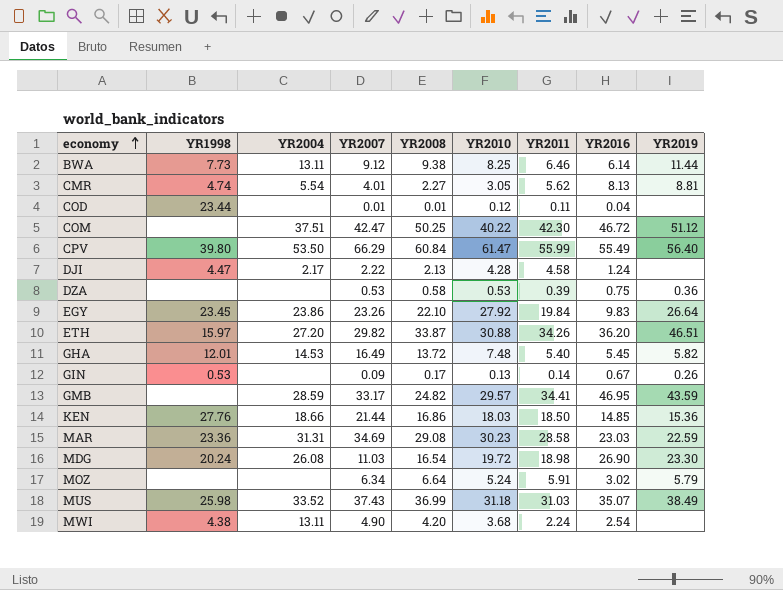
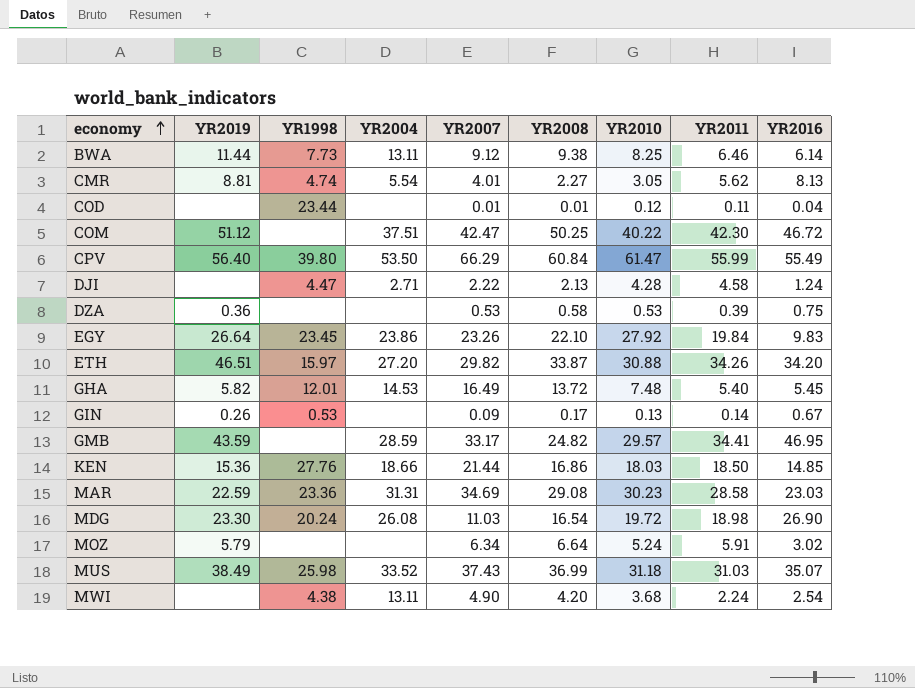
column YR2019 | position: 9 -> 2
DJI | YR2004: 2.17 -> 2.71
ETH | YR2016: 36.20 -> 34.20

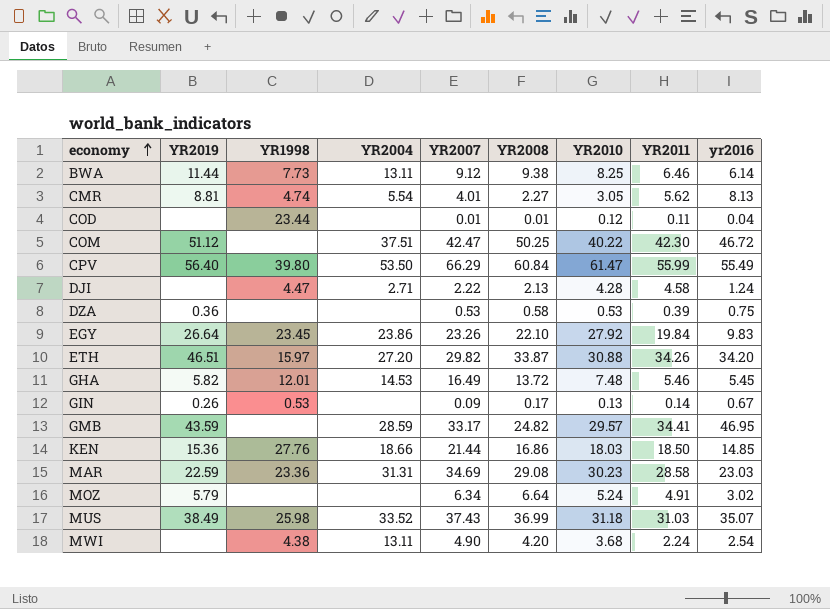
column name: YR2016 -> yr2016
row MDG: 23.30 | 20.24 | 26.08 | 11.03 | 16.54 | 19.72 | 18.98 | 26.90 -> none
GHA | YR2011: 5.40 -> 5.46
MOZ | YR2011: 5.91 -> 4.91

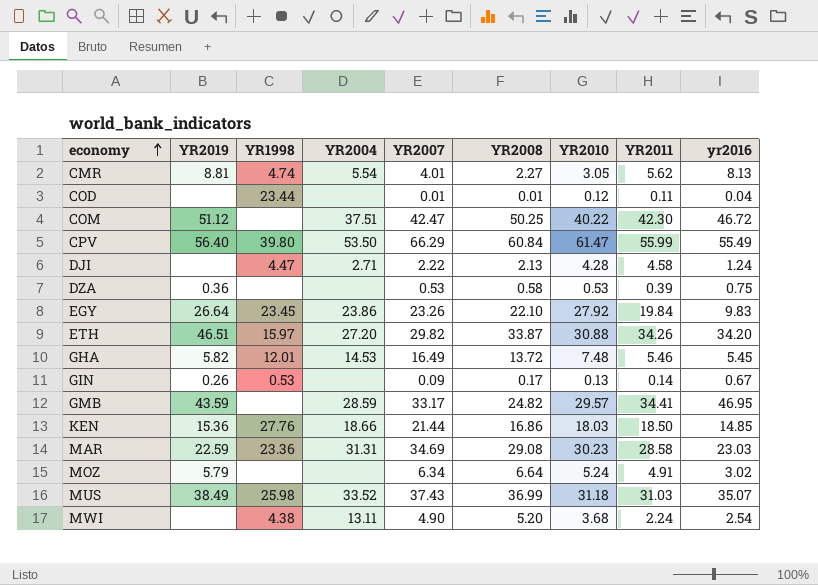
row BWA: 11.44 | 7.73 | 13.11 | 9.12 | 9.38 | 8.25 | 6.46 | 6.14 -> none
MWI | YR2008: 4.20 -> 5.20

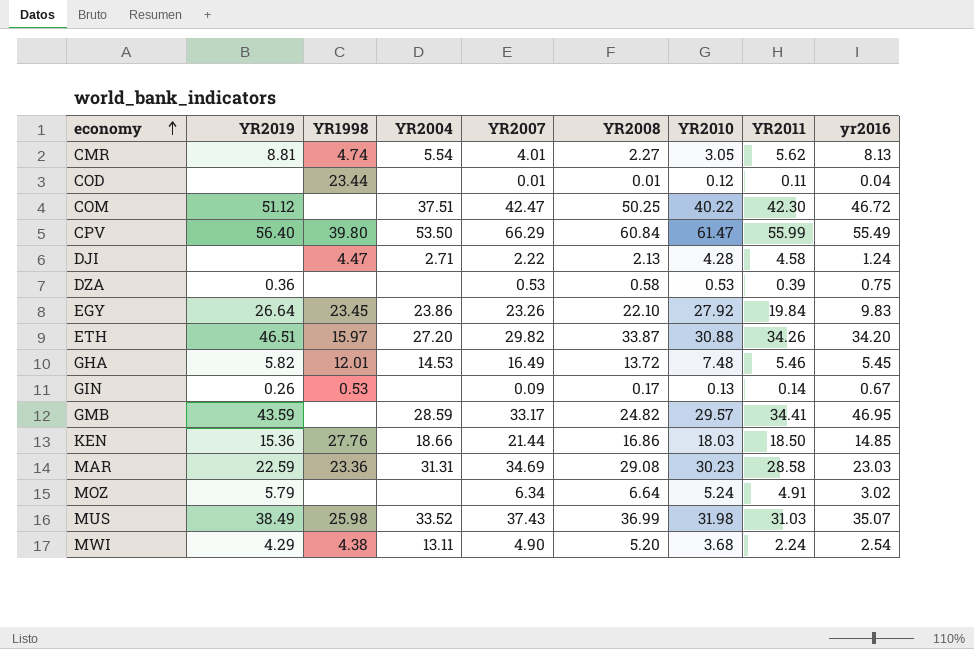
MUS | YR2010: 31.18 -> 31.98
MWI | YR2019: none -> 4.29

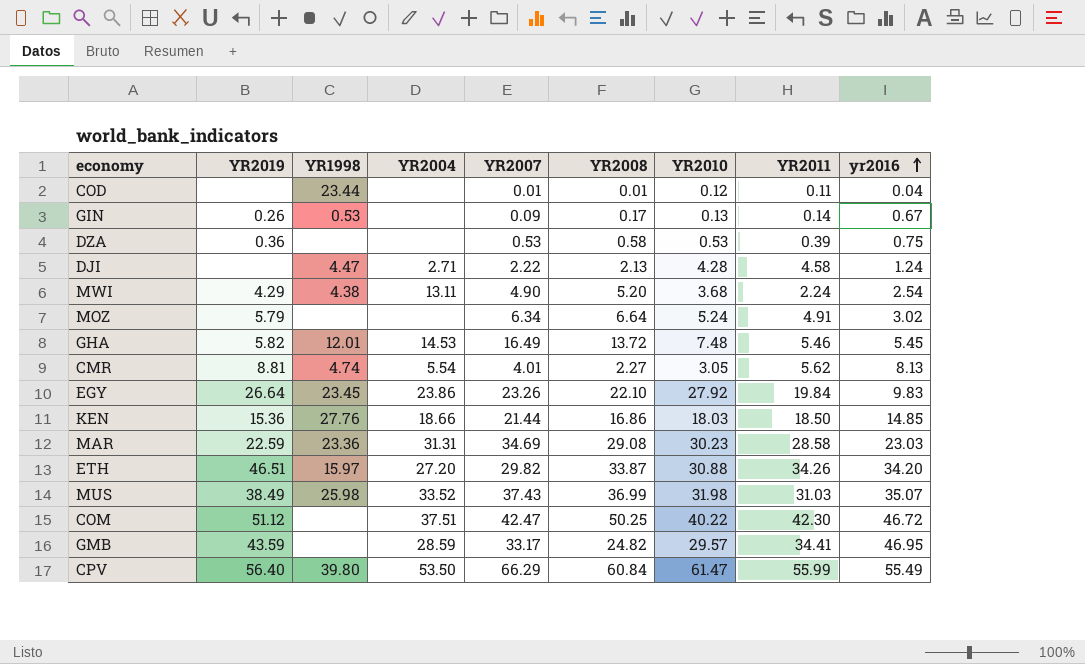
row order: economy ascending -> yr2016 ascending

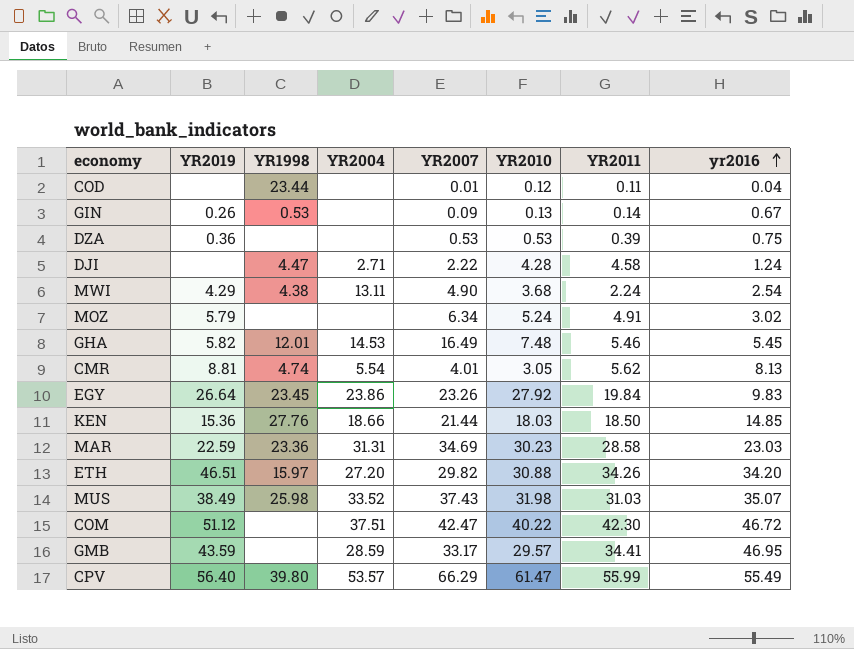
column YR2008 | position: 6 -> none
CPV | YR2004: 53.50 -> 53.57

